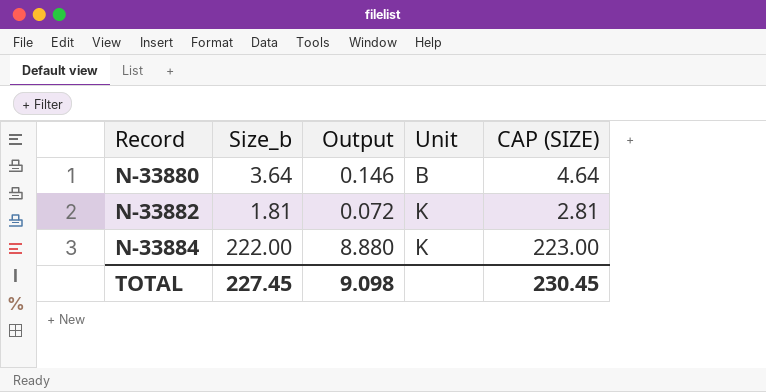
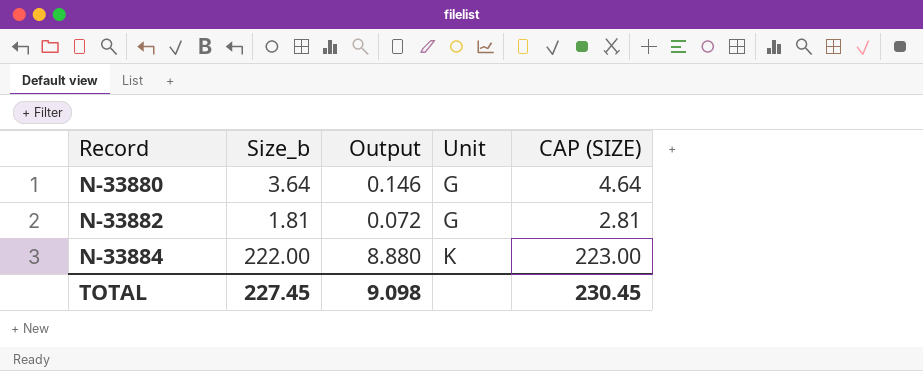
N-33880 | Unit: B -> G
N-33882 | Unit: K -> G

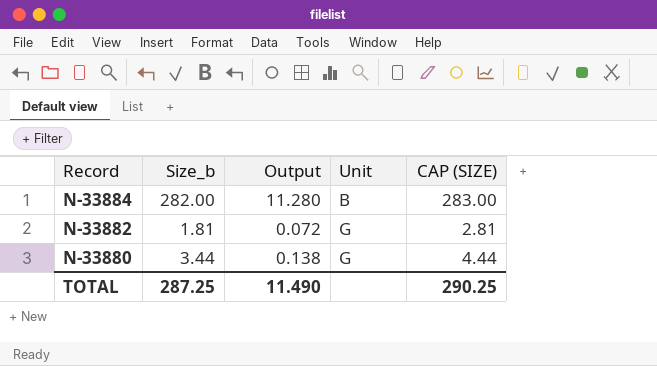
row order: Record ascending -> Record descending
N-33884 | Size_b: 222.00 -> 282.00
N-33884 | Output: 8.880 -> 11.280
N-33884 | Unit: K -> B
N-33884 | CAP (SIZE): 223.00 -> 283.00
N-33880 | Size_b: 3.64 -> 3.44
N-33880 | Output: 0.146 -> 0.138
N-33880 | CAP (SIZE): 4.64 -> 4.44
TOTAL | Size_b: 227.45 -> 287.25
TOTAL | Output: 9.098 -> 11.490
TOTAL | CAP (SIZE): 230.45 -> 290.25

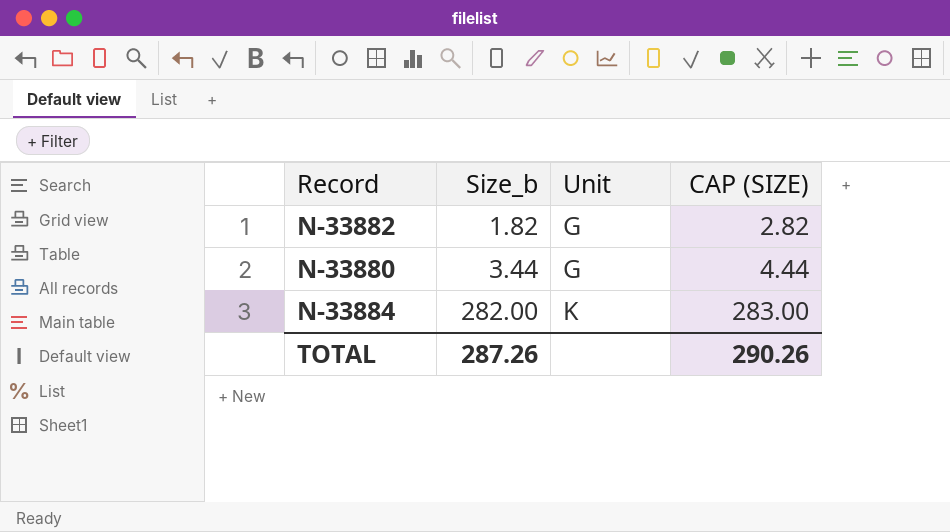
row order: Record descending -> Size_b ascending
column Output | formula: [Size_b] * 0.04 -> none
N-33882 | Size_b: 1.81 -> 1.82
N-33882 | CAP (SIZE): 2.81 -> 2.82
N-33884 | Unit: B -> K
TOTAL | Size_b: 287.25 -> 287.26
TOTAL | CAP (SIZE): 290.25 -> 290.26

